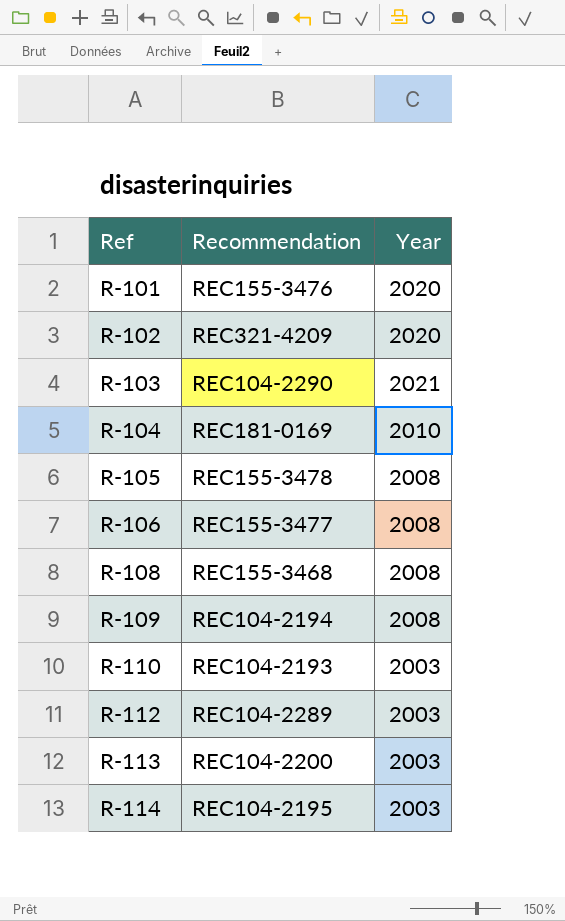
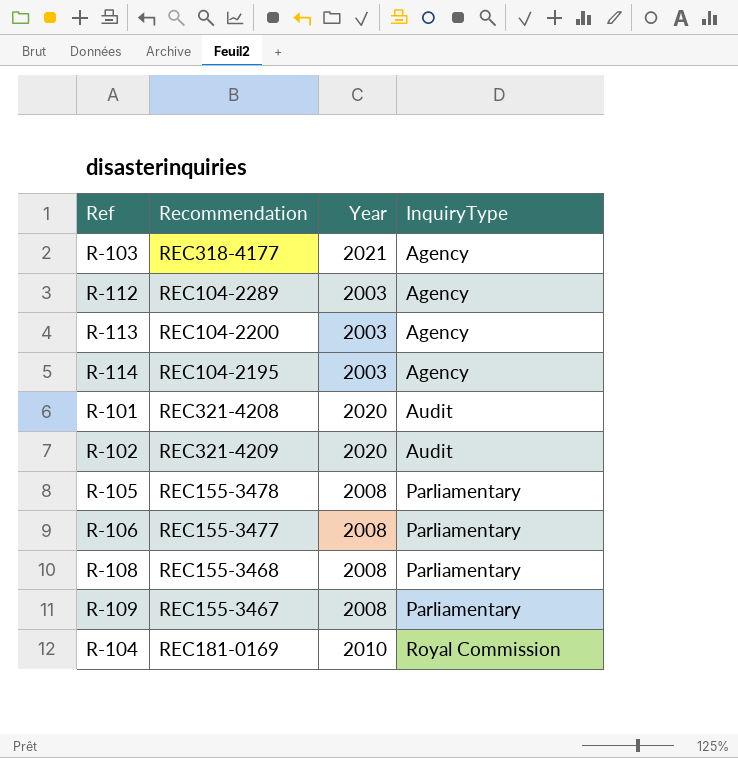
row order: Ref ascending -> InquiryType ascending
column InquiryType | position: none -> 4
row R-110: REC104-2193 | 2003 -> none
R-103 | Recommendation: REC104-2290 -> REC318-4177
R-101 | Recommendation: REC155-3476 -> REC321-4208
R-109 | Recommendation: REC104-2194 -> REC155-3467

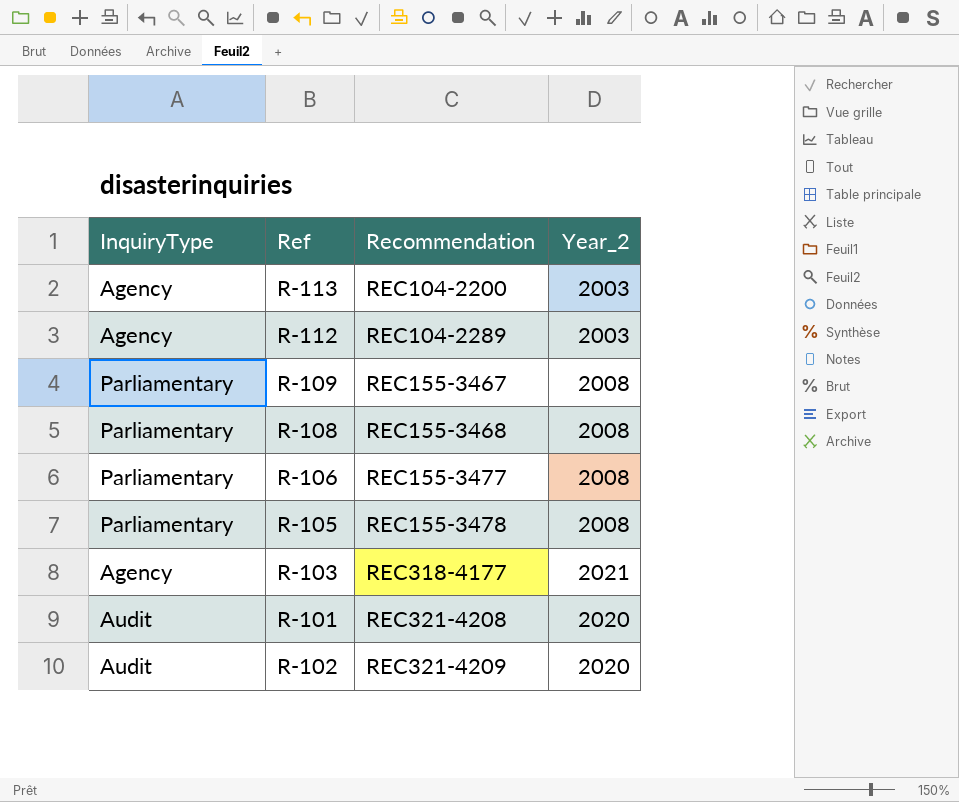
row order: InquiryType ascending -> Recommendation ascending
column InquiryType | position: 4 -> 1
column name: Year -> Year_2
row R-114: REC104-2195 | 2003 | Agency -> none
row R-104: REC181-0169 | 2010 | Royal Commission -> none

